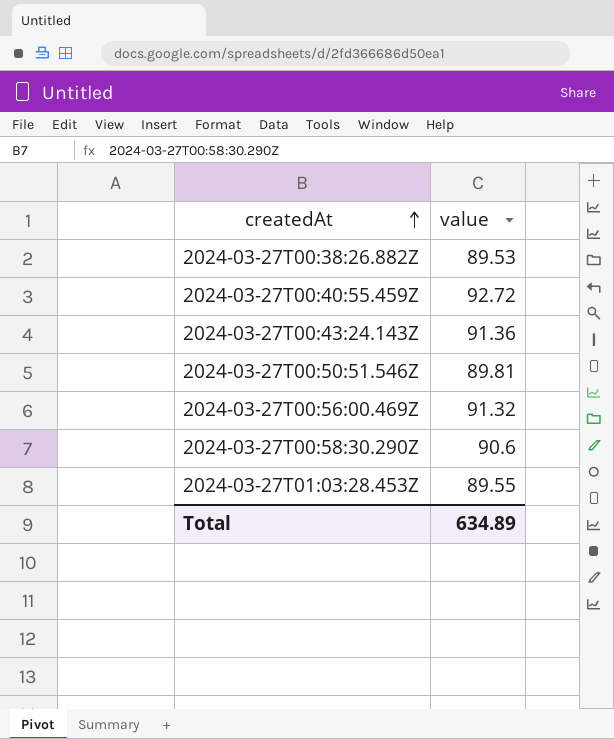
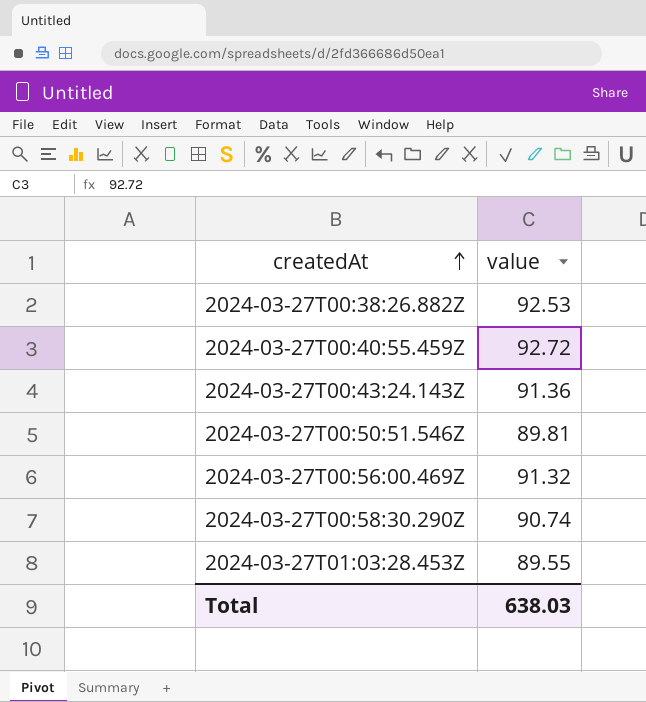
2024-03-27T00:38:26.882Z | value: 89.53 -> 92.53
2024-03-27T00:58:30.290Z | value: 90.6 -> 90.74
Total | value: 634.89 -> 638.03

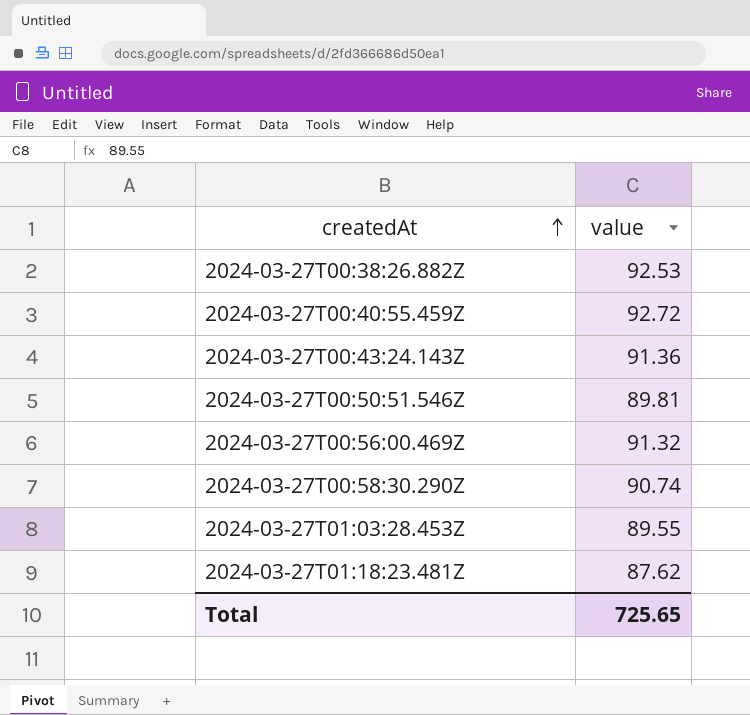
row 2024-03-27T01:18:23.481Z: none -> 87.62
Total | value: 638.03 -> 725.65

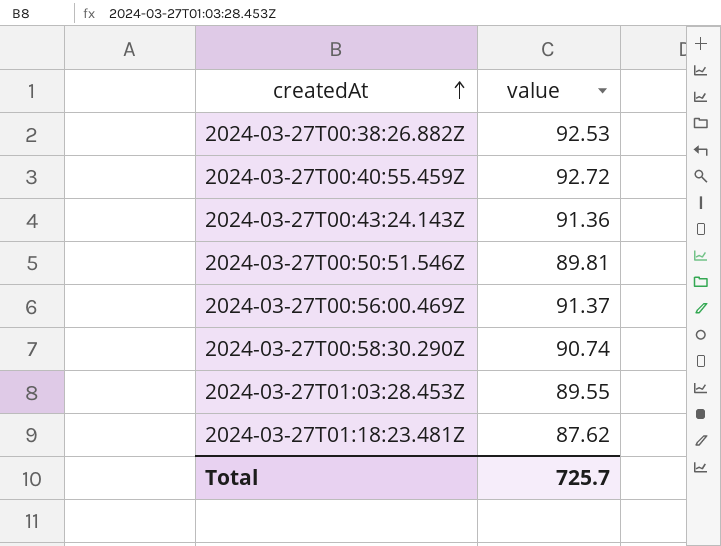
2024-03-27T00:56:00.469Z | value: 91.32 -> 91.37
Total | value: 725.65 -> 725.7

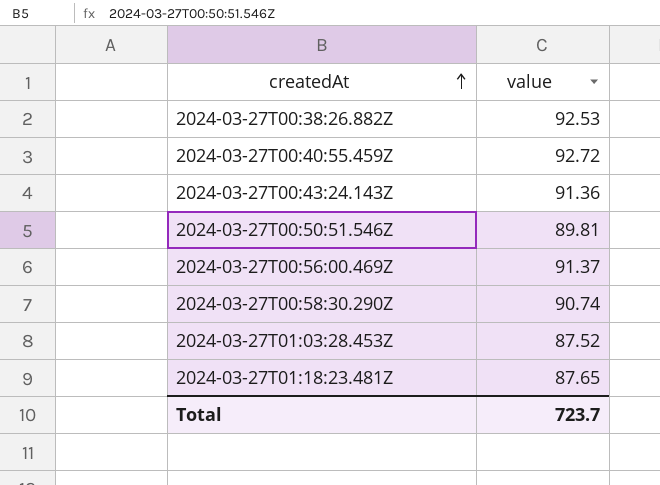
2024-03-27T01:03:28.453Z | value: 89.55 -> 87.52
2024-03-27T01:18:23.481Z | value: 87.62 -> 87.65
Total | value: 725.7 -> 723.7

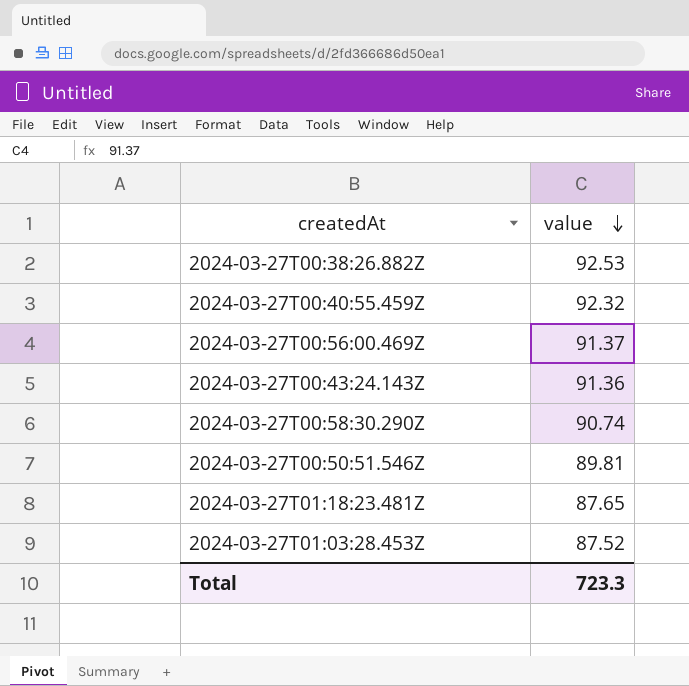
row order: createdAt ascending -> value descending
2024-03-27T00:40:55.459Z | value: 92.72 -> 92.32
Total | value: 723.7 -> 723.3

